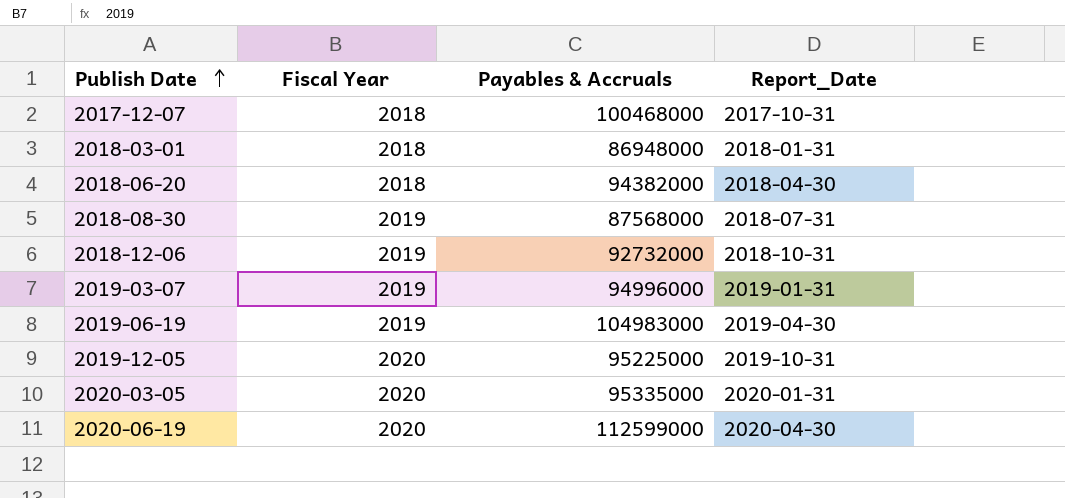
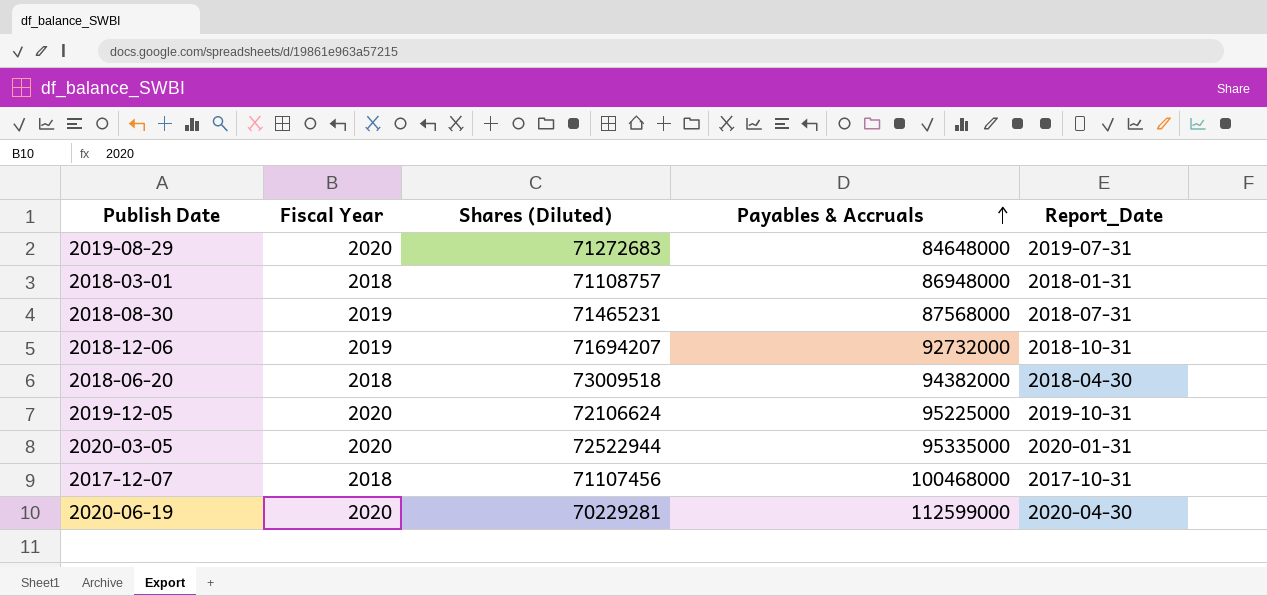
row order: Publish Date ascending -> Payables & Accruals ascending
column Shares (Diluted) | position: none -> 3
row 2019-03-07: 2019 | 94996000 | 2019-01-31 -> none
row 2019-06-19: 2019 | 104983000 | 2019-04-30 -> none
row 2019-08-29: none -> 2020 | 71272683 | 84648000 | 2019-07-31

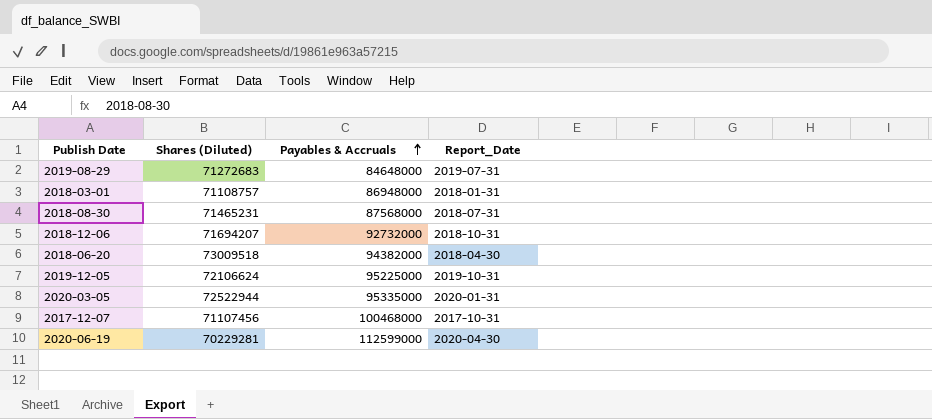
column Fiscal Year | position: 2 -> none

